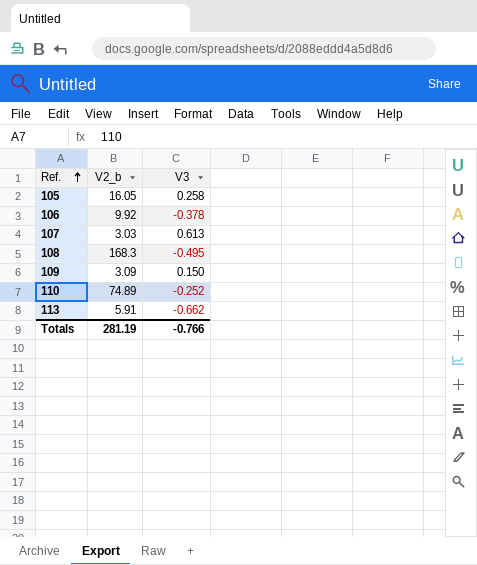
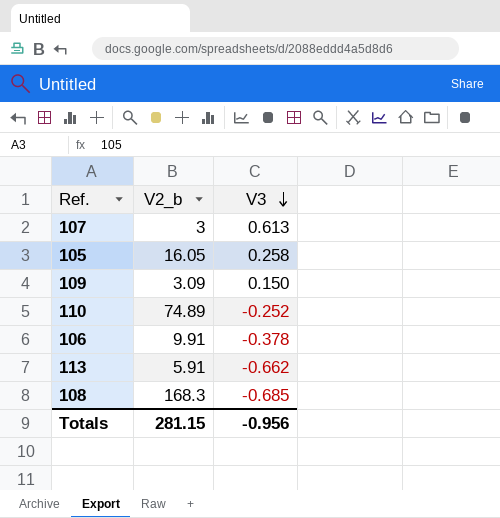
row order: Ref. ascending -> V3 descending
107 | V2_b: 3.03 -> 3
106 | V2_b: 9.92 -> 9.91
108 | V3: -0.495 -> -0.685
Totals | V2_b: 281.19 -> 281.15
Totals | V3: -0.766 -> -0.956

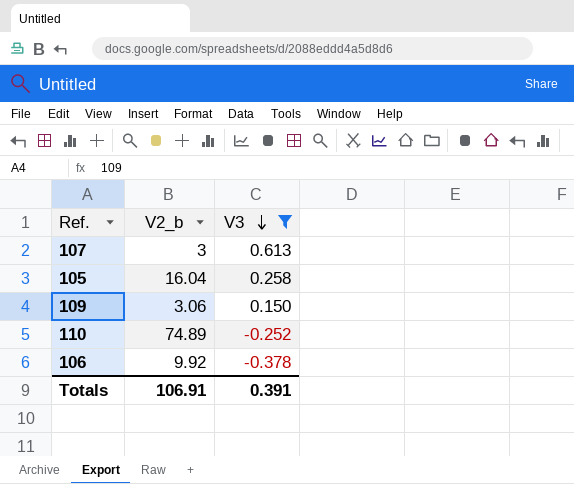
filter: none -> V3 >= -0.378
105 | V2_b: 16.05 -> 16.04
109 | V2_b: 3.09 -> 3.06
106 | V2_b: 9.91 -> 9.92
Totals | V2_b: 281.15 -> 106.91
Totals | V3: -0.956 -> 0.391

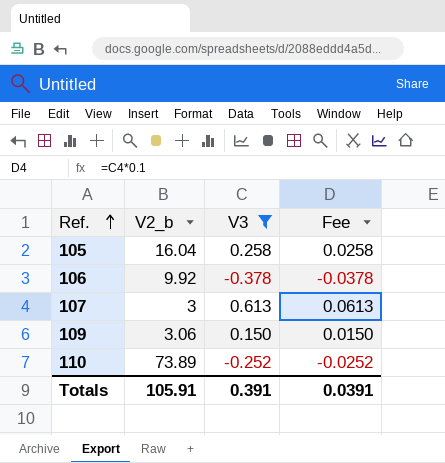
row order: V3 descending -> Ref. ascending
column Fee | formula: none -> [V3] * 0.1
110 | V2_b: 74.89 -> 73.89
Totals | V2_b: 106.91 -> 105.91

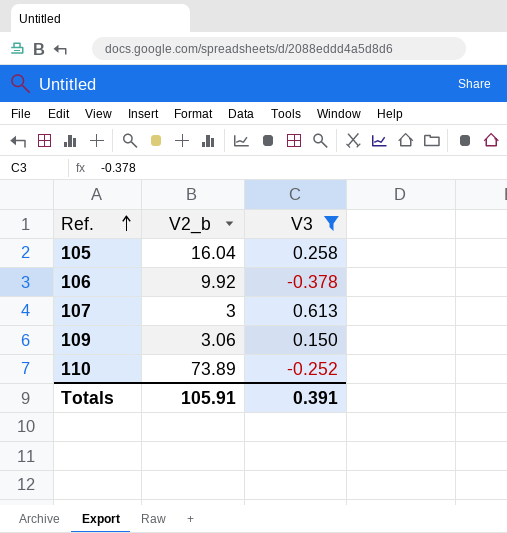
column Fee | formula: [V3] * 0.1 -> none

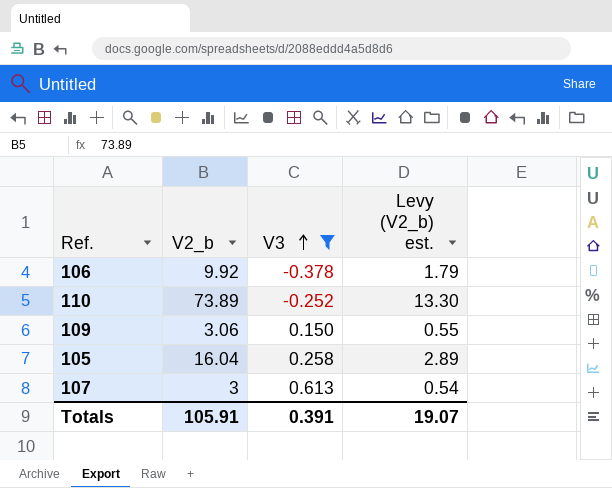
row order: Ref. ascending -> V3 ascending
column Levy (V2_b) est. | formula: none -> [V2_b] * 0.18

